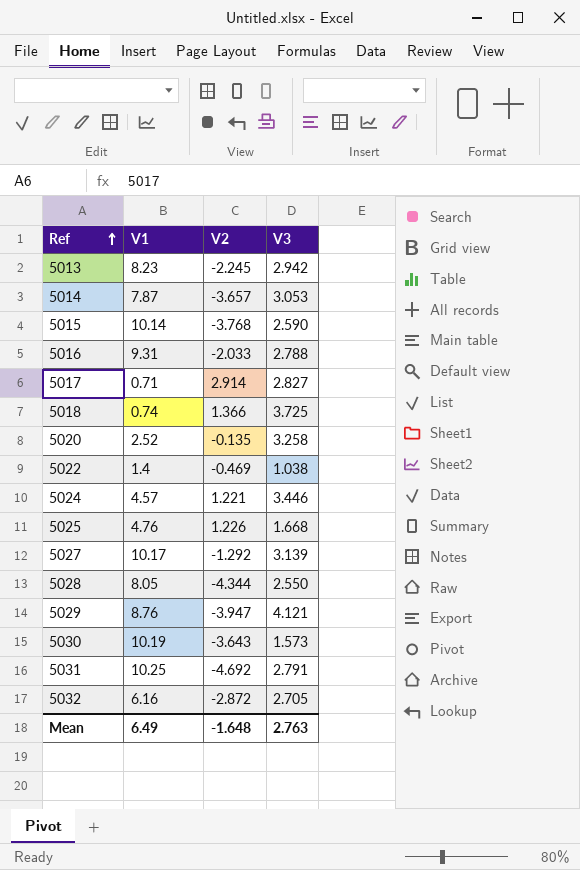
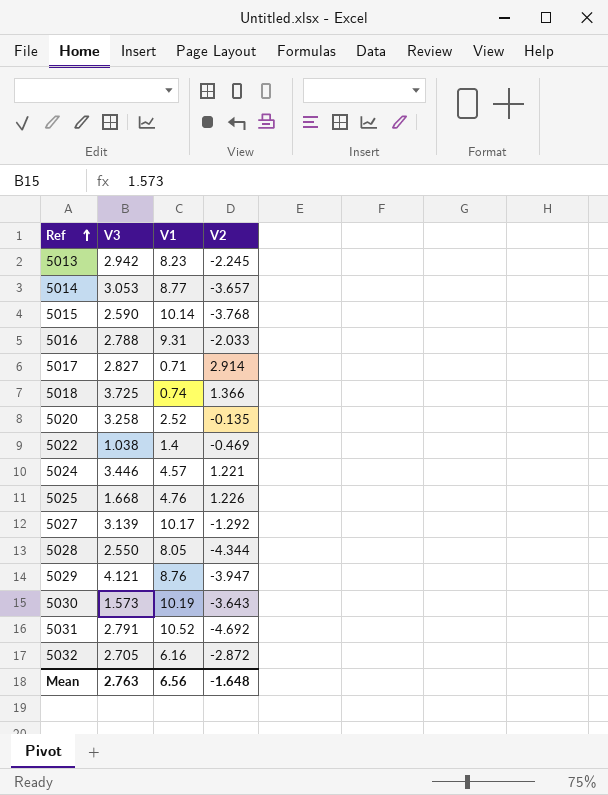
column V3 | position: 4 -> 2
5014 | V1: 7.87 -> 8.77
5031 | V1: 10.25 -> 10.52
Mean | V1: 6.49 -> 6.56

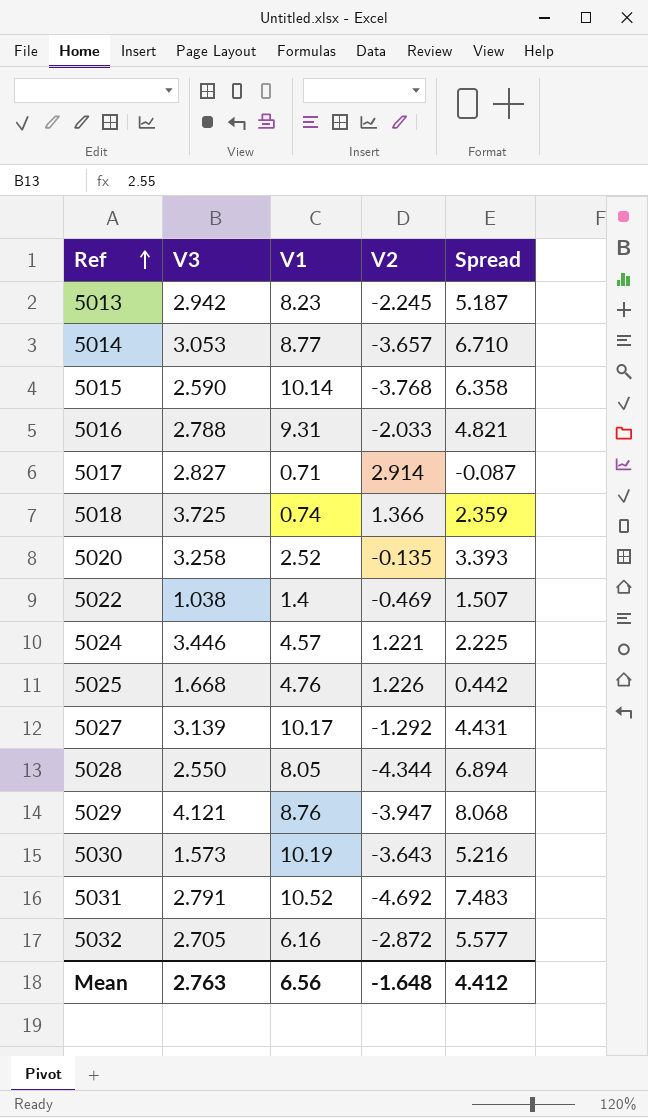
column Spread | formula: none -> [V3] - [V2]

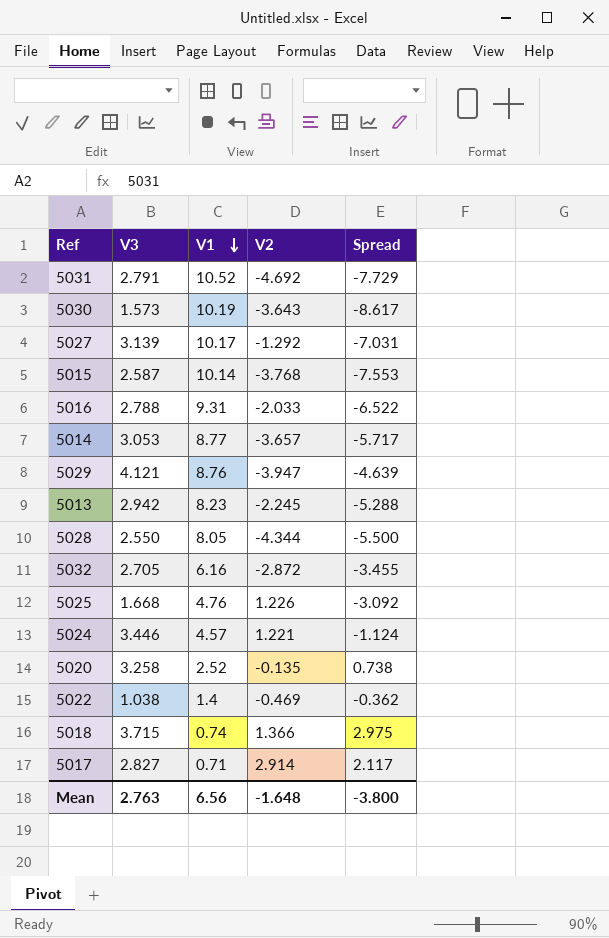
row order: Ref ascending -> V1 descending
column Spread | formula: [V3] - [V2] -> [V3] - [V1]
5015 | V3: 2.590 -> 2.587
5018 | V3: 3.725 -> 3.715
Mean | Spread: 4.412 -> -3.800

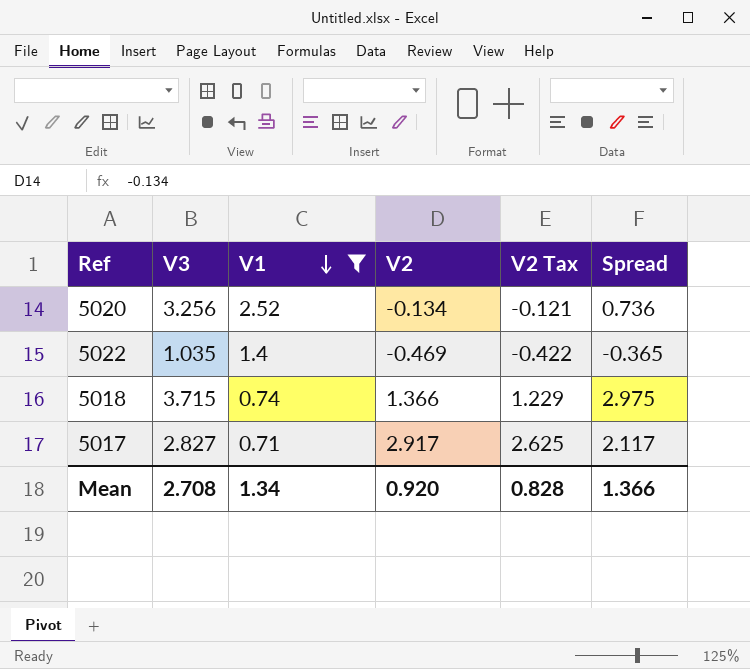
filter: none -> V1 <= 2.52
column V2 Tax | formula: none -> [V2] * 0.9
5020 | V3: 3.258 -> 3.256
5020 | V2: -0.135 -> -0.134
5020 | Spread: 0.738 -> 0.736
5022 | V3: 1.038 -> 1.035
5022 | Spread: -0.362 -> -0.365
5017 | V2: 2.914 -> 2.917
Mean | V3: 2.763 -> 2.708
Mean | V1: 6.56 -> 1.34
Mean | V2: -1.648 -> 0.920
Mean | Spread: -3.800 -> 1.366

